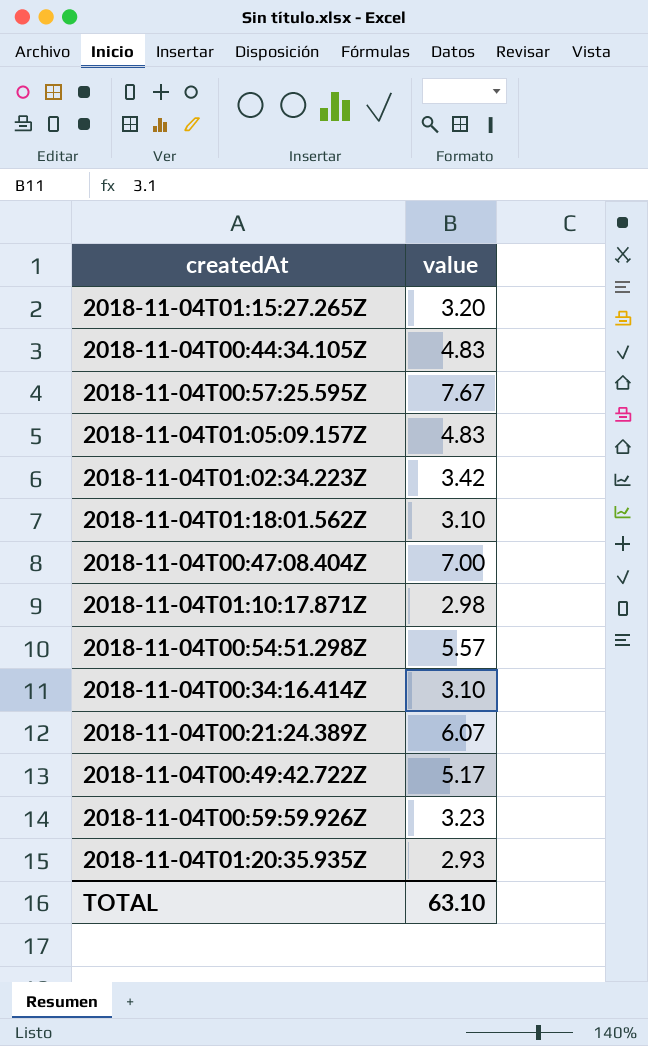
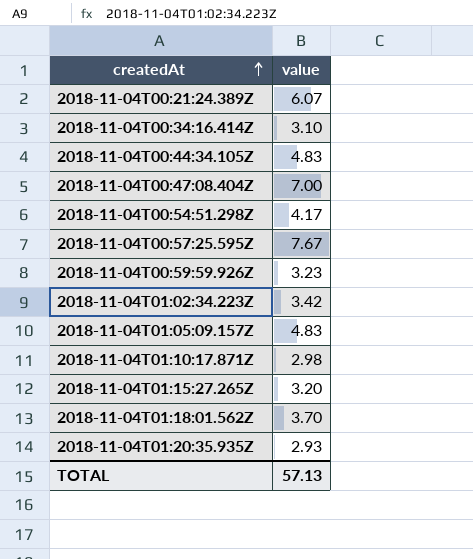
row order: none -> createdAt ascending
row 2018-11-04T00:49:42.722Z: 5.17 -> none
2018-11-04T00:54:51.298Z | value: 5.57 -> 4.17
2018-11-04T01:18:01.562Z | value: 3.10 -> 3.70
TOTAL | value: 63.10 -> 57.13

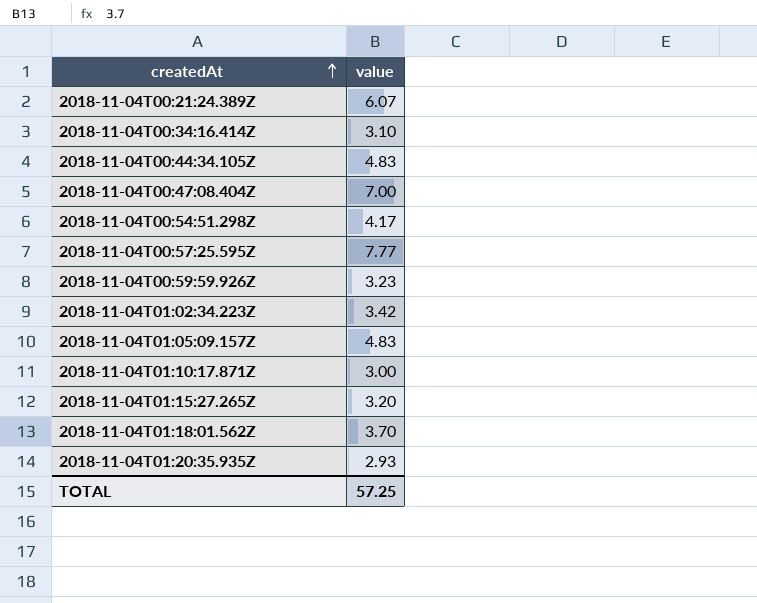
2018-11-04T00:57:25.595Z | value: 7.67 -> 7.77
2018-11-04T01:10:17.871Z | value: 2.98 -> 3.00
TOTAL | value: 57.13 -> 57.25

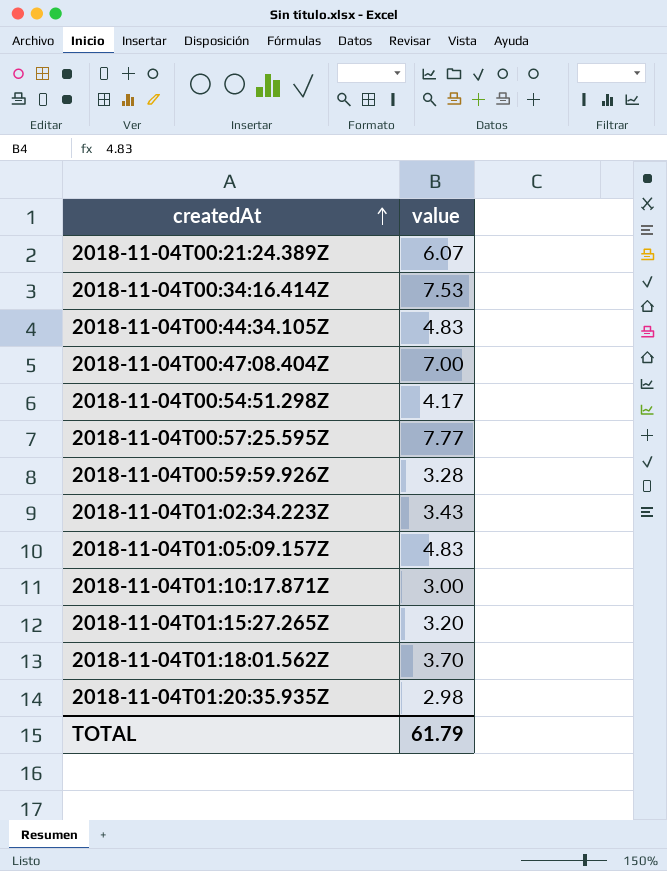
2018-11-04T00:34:16.414Z | value: 3.10 -> 7.53
2018-11-04T00:59:59.926Z | value: 3.23 -> 3.28
2018-11-04T01:02:34.223Z | value: 3.42 -> 3.43
2018-11-04T01:20:35.935Z | value: 2.93 -> 2.98
TOTAL | value: 57.25 -> 61.79

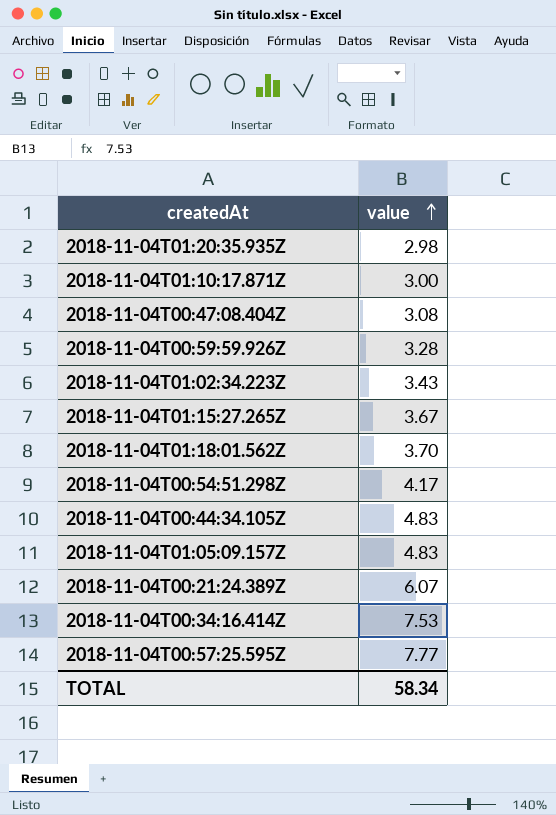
row order: createdAt ascending -> value ascending
2018-11-04T00:47:08.404Z | value: 7.00 -> 3.08
2018-11-04T01:15:27.265Z | value: 3.20 -> 3.67
TOTAL | value: 61.79 -> 58.34

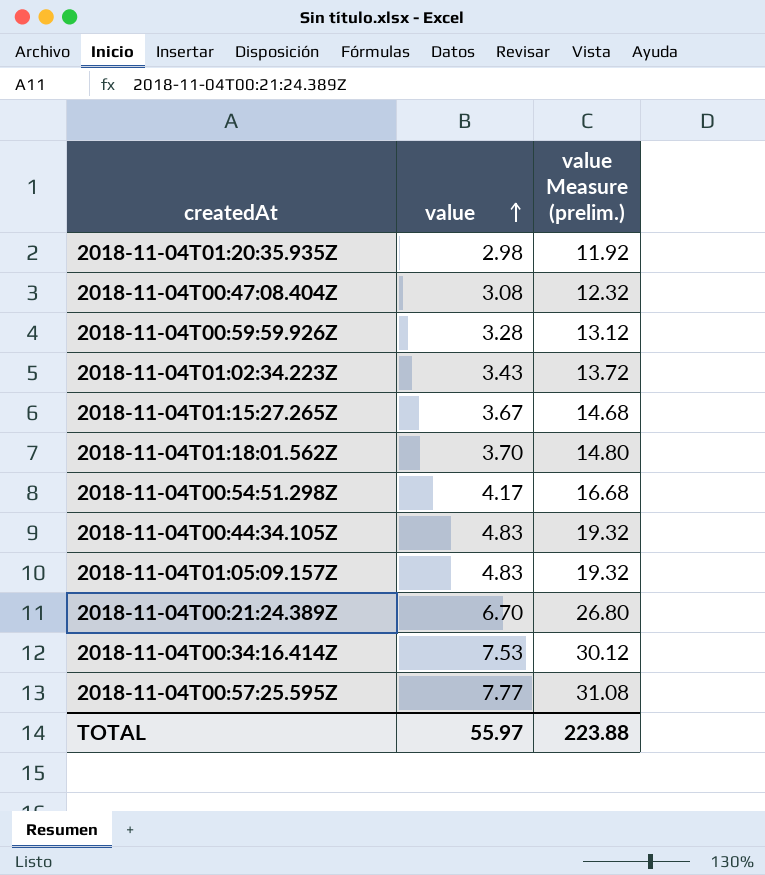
column value Measure (prelim.) | formula: none -> [value] * 4
row 2018-11-04T01:10:17.871Z: 3.00 -> none
2018-11-04T00:21:24.389Z | value: 6.07 -> 6.70
TOTAL | value: 58.34 -> 55.97

